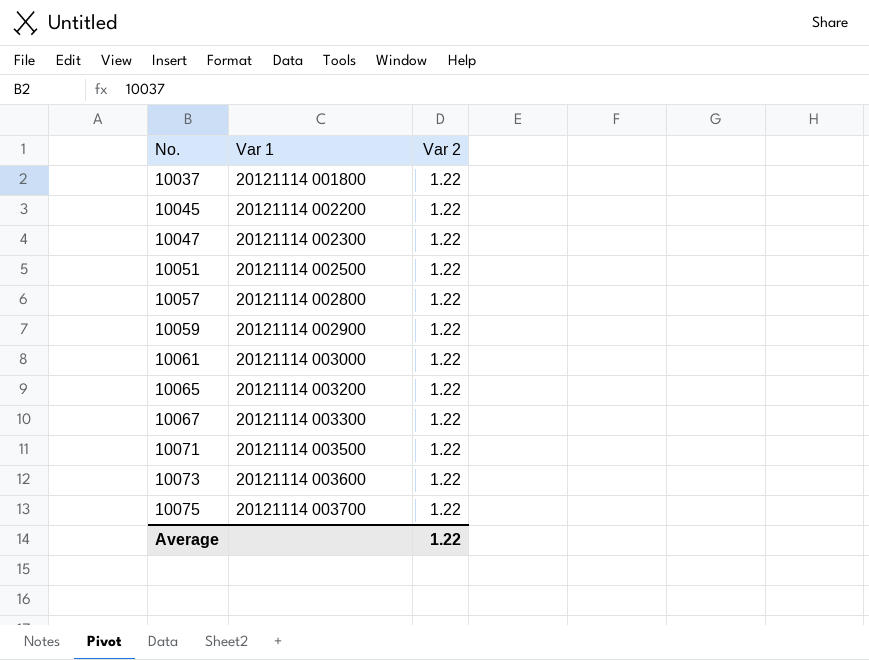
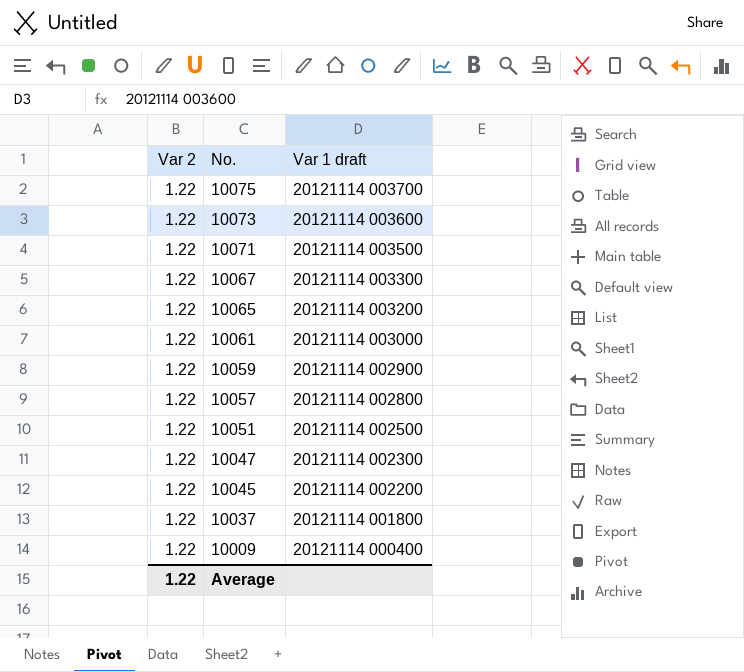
row order: No. ascending -> No. descending
column Var 2 | position: 3 -> 1
column name: Var 1 -> Var 1 draft
row 10009: none -> 1.22 | 20121114 000400

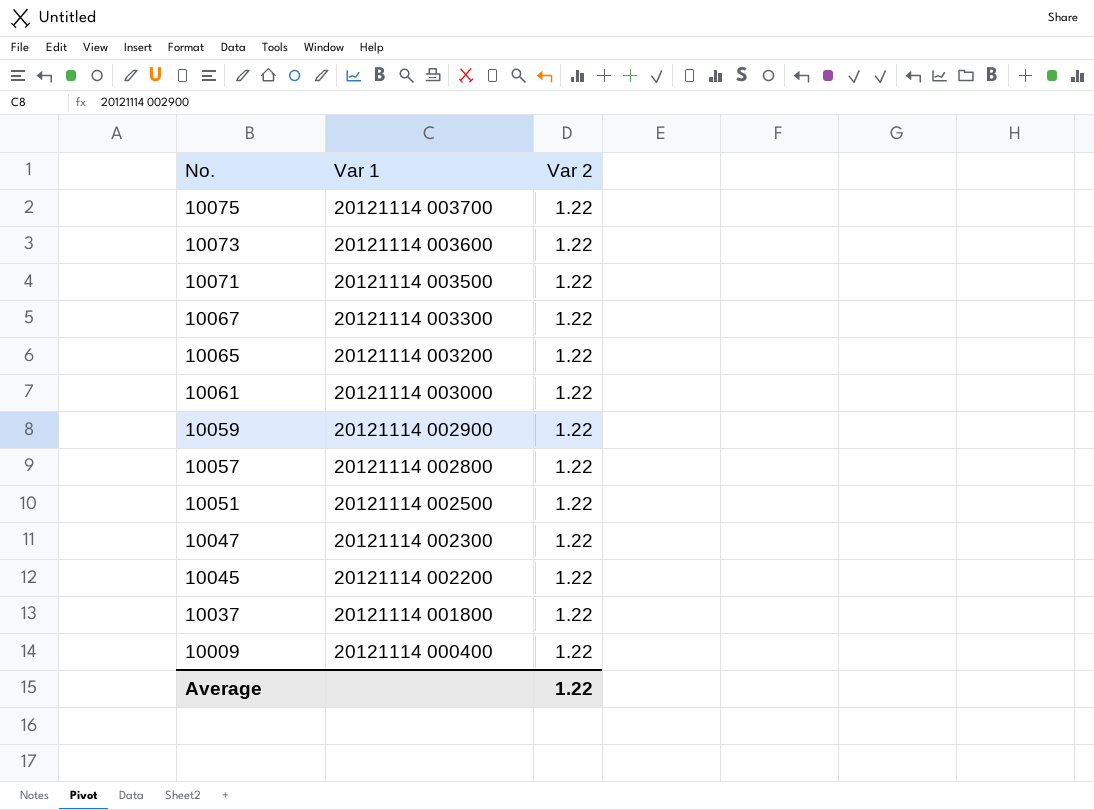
column name: Var 1 draft -> Var 1
column Var 2 | position: 1 -> 3

